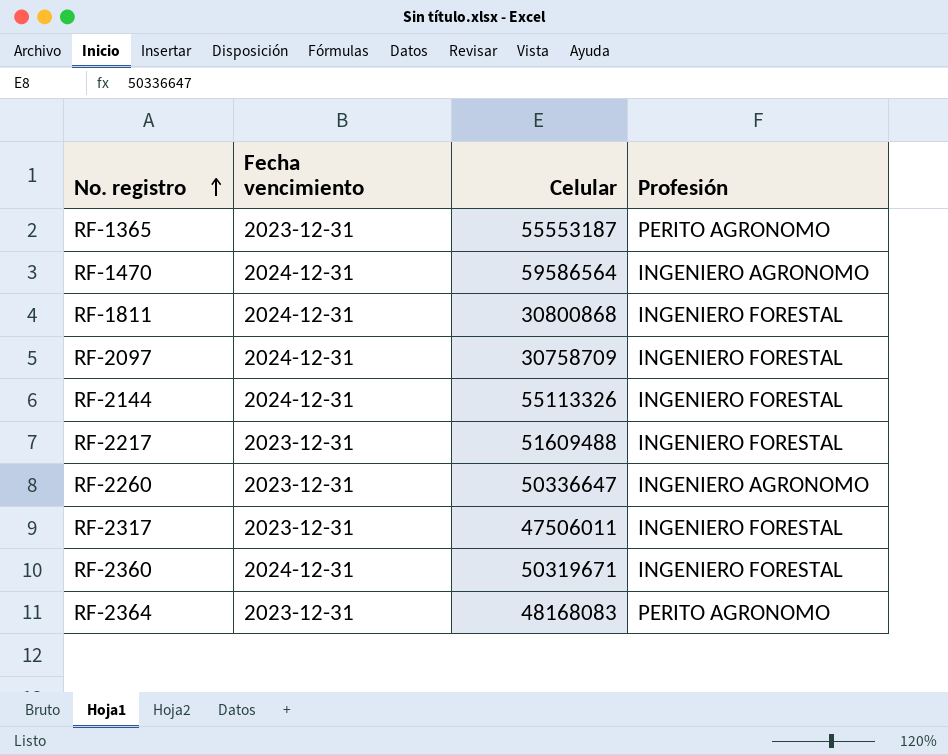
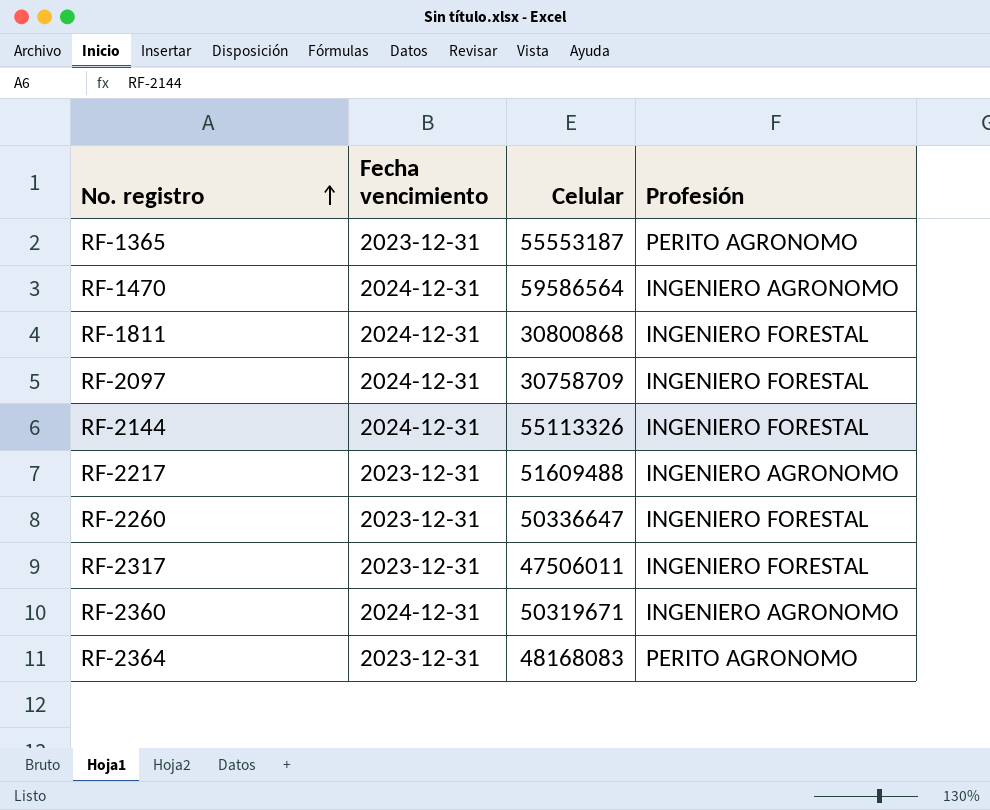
RF-2217 | Profesión: INGENIERO FORESTAL -> INGENIERO AGRONOMO
RF-2260 | Profesión: INGENIERO AGRONOMO -> INGENIERO FORESTAL
RF-2360 | Profesión: INGENIERO FORESTAL -> INGENIERO AGRONOMO

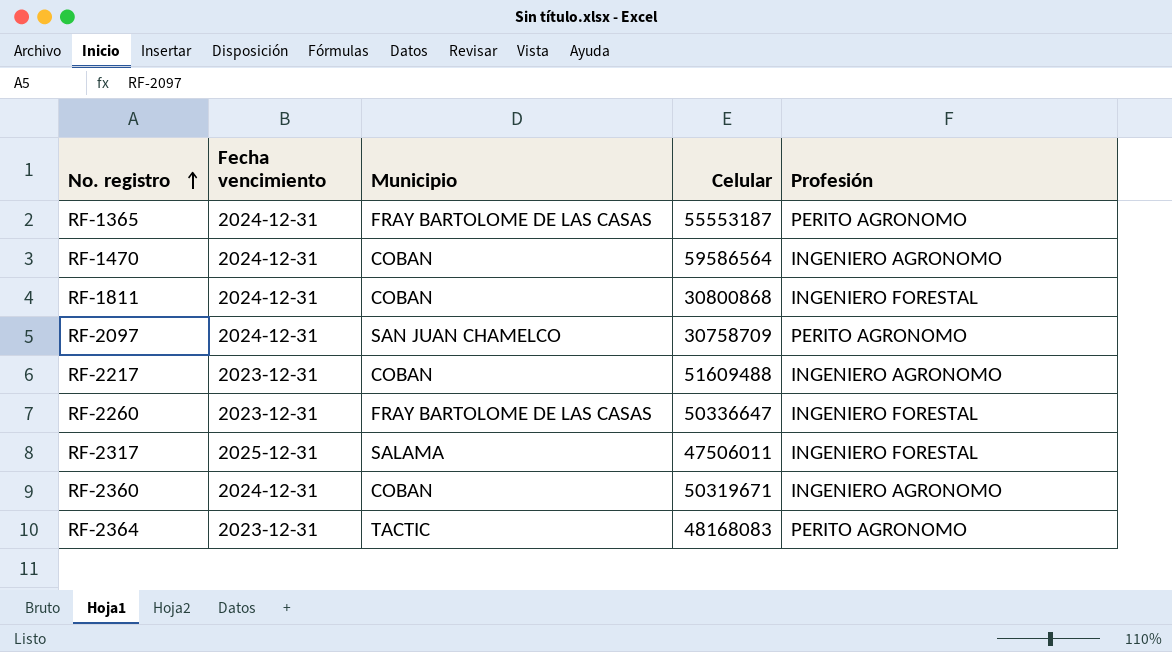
column Municipio | position: none -> 3
row RF-2144: 2024-12-31 | 55113326 | INGENIERO FORESTAL -> none
RF-1365 | Fecha vencimiento: 2023-12-31 -> 2024-12-31
RF-2097 | Profesión: INGENIERO FORESTAL -> PERITO AGRONOMO
RF-2317 | Fecha vencimiento: 2023-12-31 -> 2025-12-31

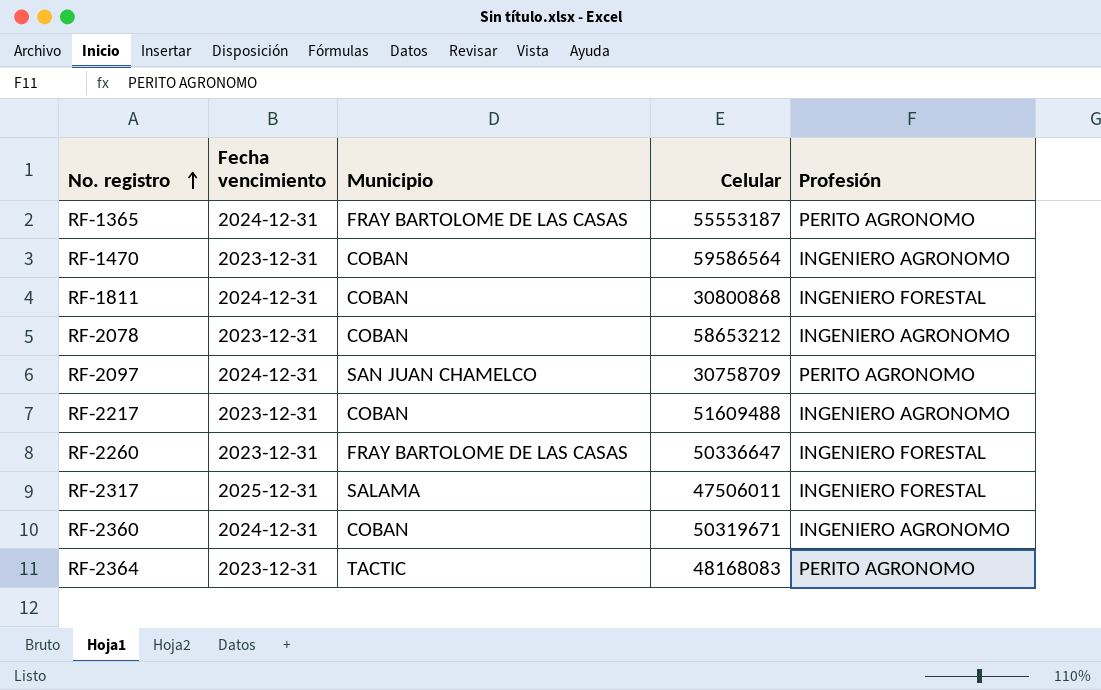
RF-1470 | Fecha vencimiento: 2024-12-31 -> 2023-12-31
row RF-2078: none -> 2023-12-31 | COBAN | 58653212 | INGENIERO AGRONOMO

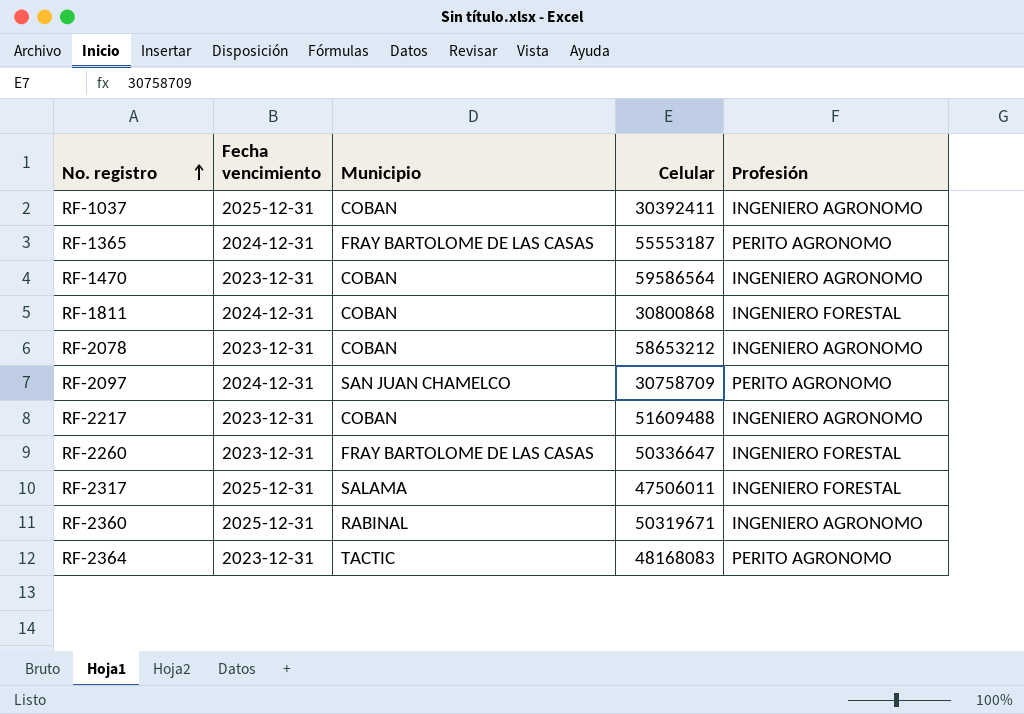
row RF-1037: none -> 2025-12-31 | COBAN | 30392411 | INGENIERO AGRONOMO
RF-2360 | Fecha vencimiento: 2024-12-31 -> 2025-12-31
RF-2360 | Municipio: COBAN -> RABINAL

